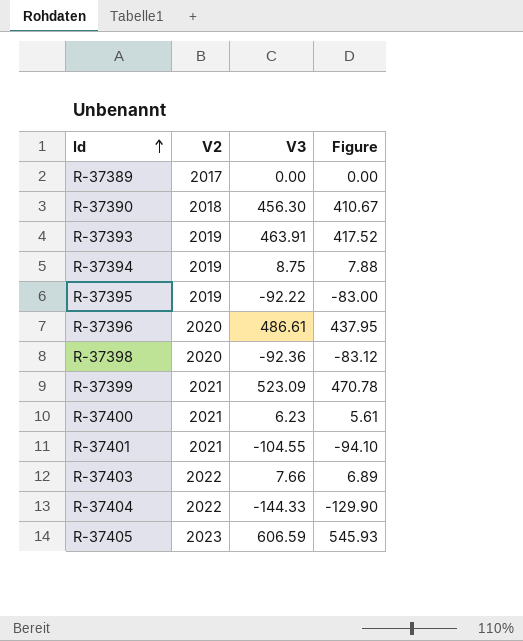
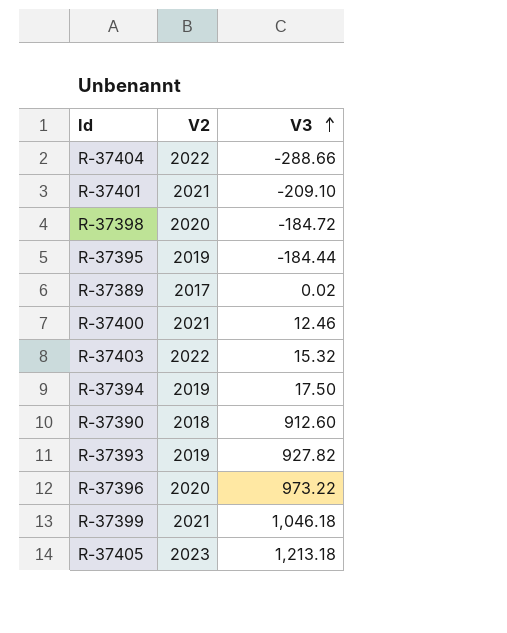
row order: Id ascending -> V3 ascending
column Figure | formula: [V3] * 0.9 -> none
R-37404 | V3: -144.33 -> -288.66
R-37401 | V3: -104.55 -> -209.10
R-37398 | V3: -92.36 -> -184.72
R-37395 | V3: -92.22 -> -184.44
R-37389 | V3: 0.00 -> 0.02
R-37400 | V3: 6.23 -> 12.46
R-37403 | V3: 7.66 -> 15.32
R-37394 | V3: 8.75 -> 17.50
R-37390 | V3: 456.30 -> 912.60
R-37393 | V3: 463.91 -> 927.82
R-37396 | V3: 486.61 -> 973.22
R-37399 | V3: 523.09 -> 1,046.18
R-37405 | V3: 606.59 -> 1,213.18

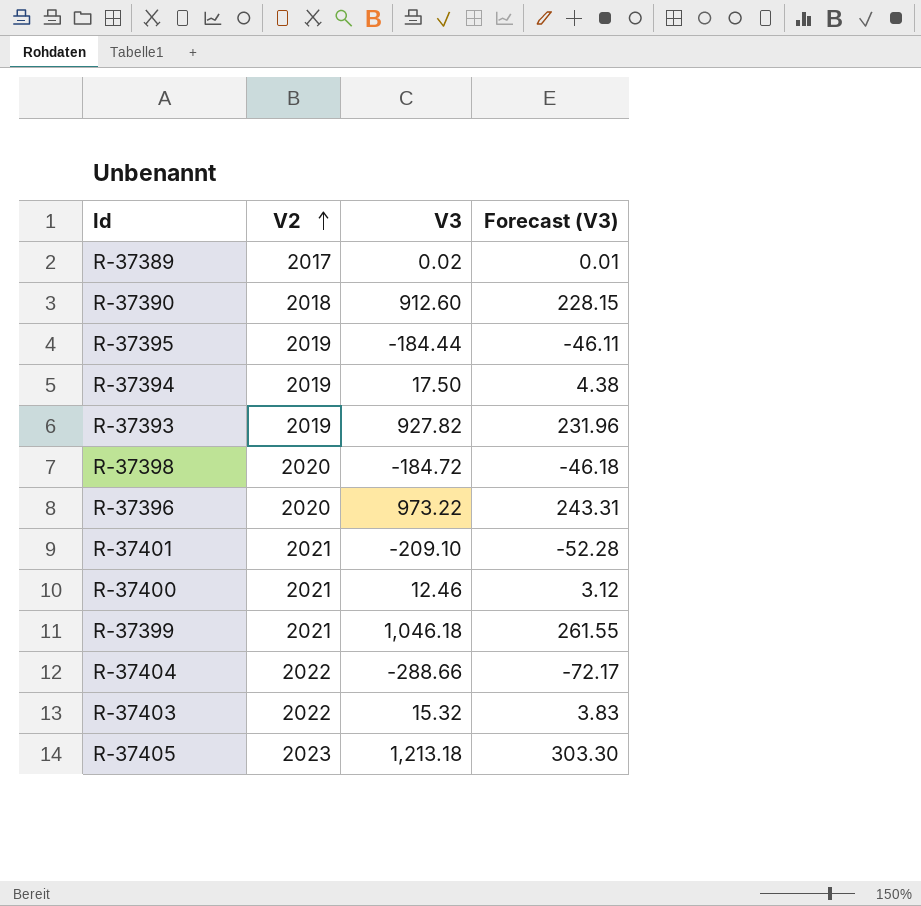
row order: V3 ascending -> V2 ascending
column Forecast (V3) | formula: none -> [V3] * 0.25

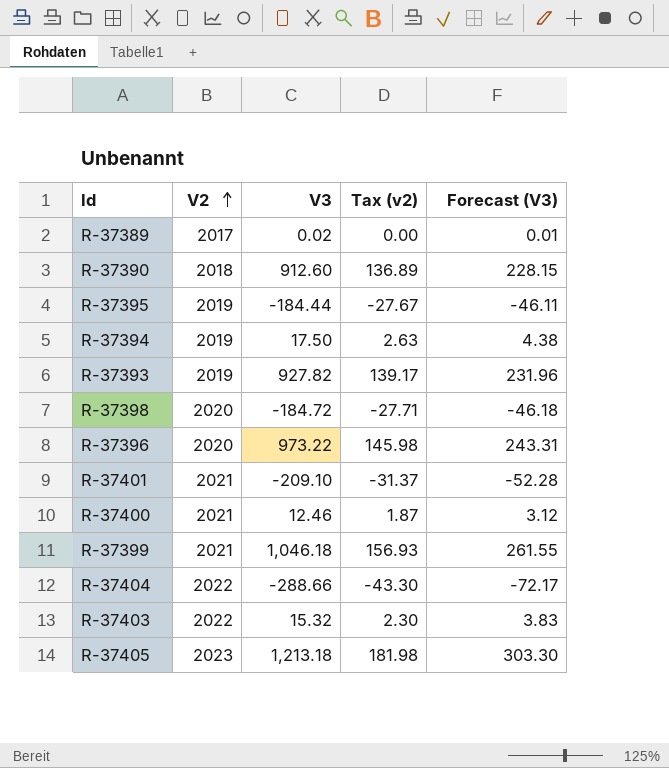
column Tax (v2) | formula: none -> [V3] * 0.15

